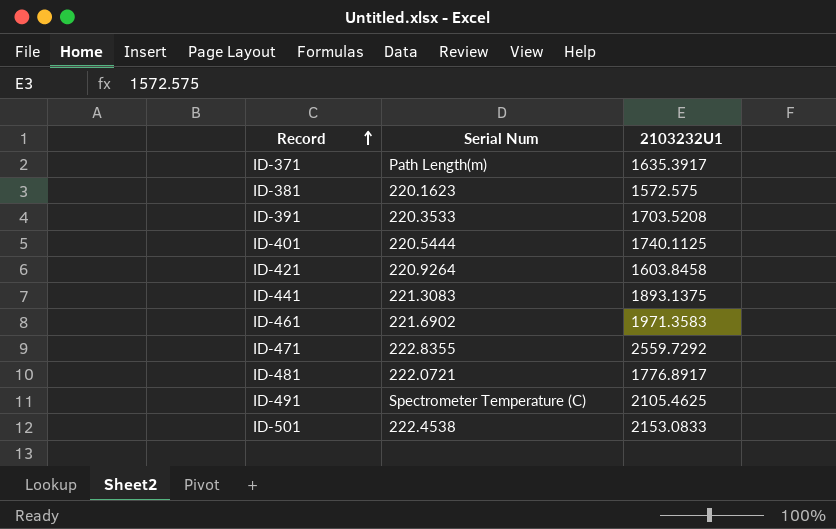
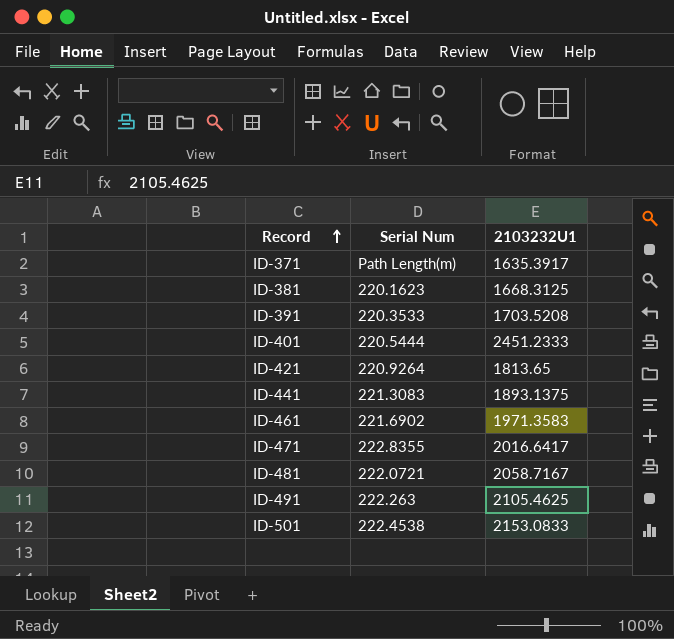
ID-381 | 2103232U1: 1572.575 -> 1668.3125
ID-401 | 2103232U1: 1740.1125 -> 2451.2333
ID-421 | 2103232U1: 1603.8458 -> 1813.65
ID-471 | 2103232U1: 2559.7292 -> 2016.6417
ID-481 | 2103232U1: 1776.8917 -> 2058.7167
ID-491 | Serial Num: Spectrometer Temperature (C) -> 222.263

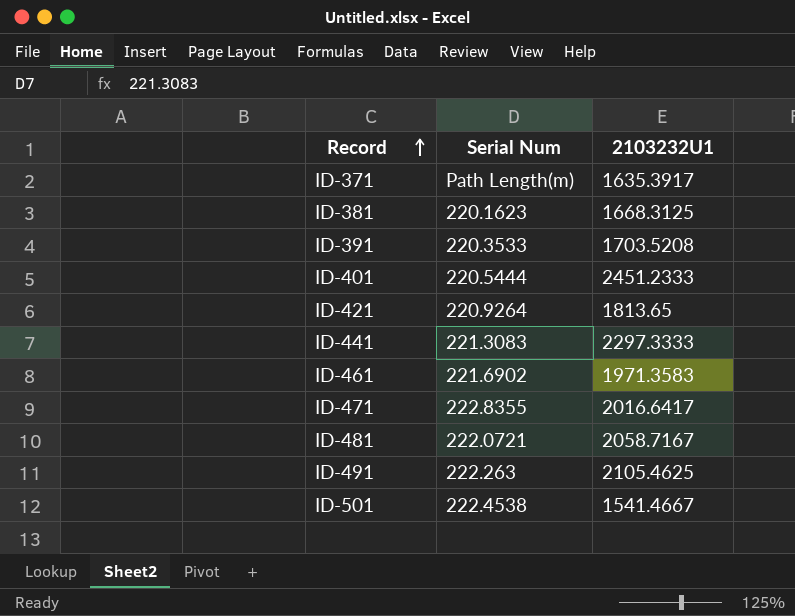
ID-441 | 2103232U1: 1893.1375 -> 2297.3333
ID-501 | 2103232U1: 2153.0833 -> 1541.4667

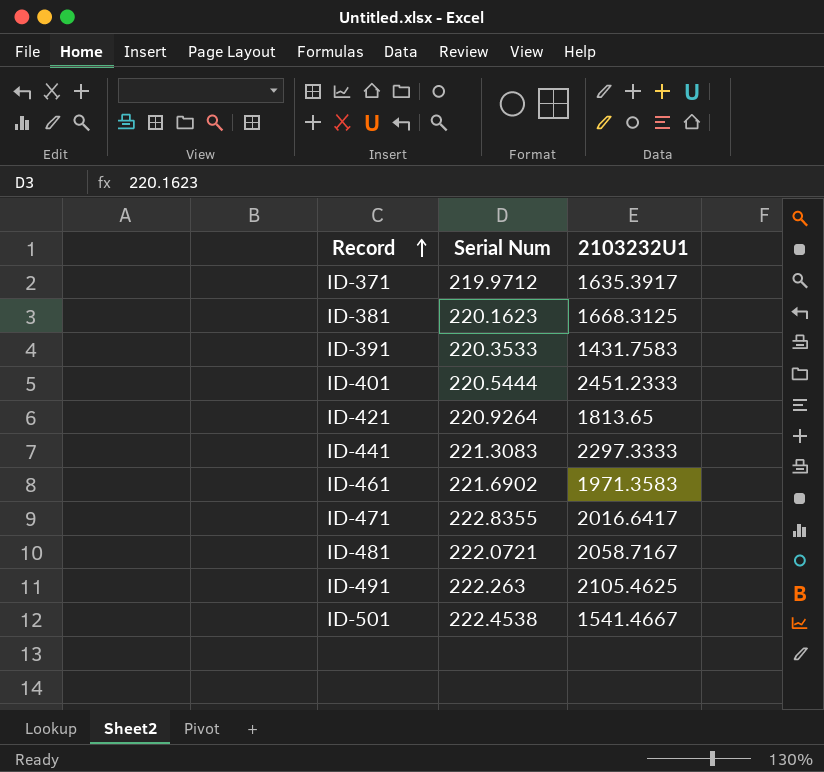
ID-371 | Serial Num: Path Length(m) -> 219.9712
ID-391 | 2103232U1: 1703.5208 -> 1431.7583

